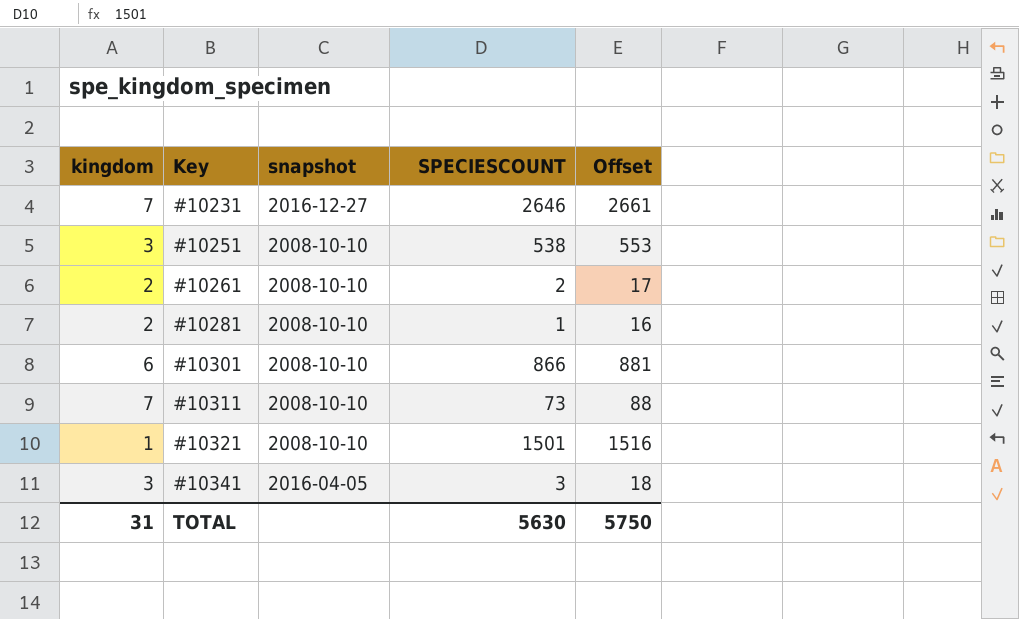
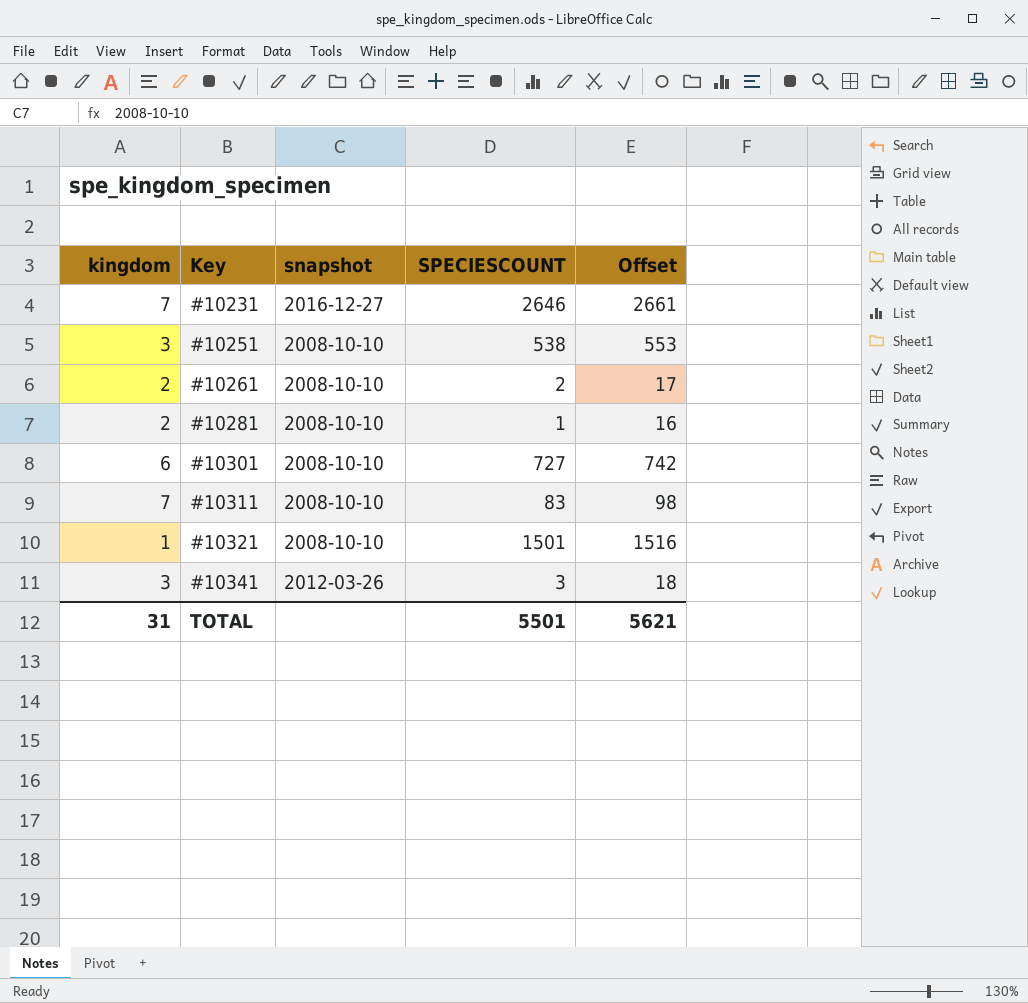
#10301 | SPECIESCOUNT: 866 -> 727
#10301 | Offset: 881 -> 742
#10311 | SPECIESCOUNT: 73 -> 83
#10311 | Offset: 88 -> 98
#10341 | snapshot: 2016-04-05 -> 2012-03-26
TOTAL | SPECIESCOUNT: 5630 -> 5501
TOTAL | Offset: 5750 -> 5621

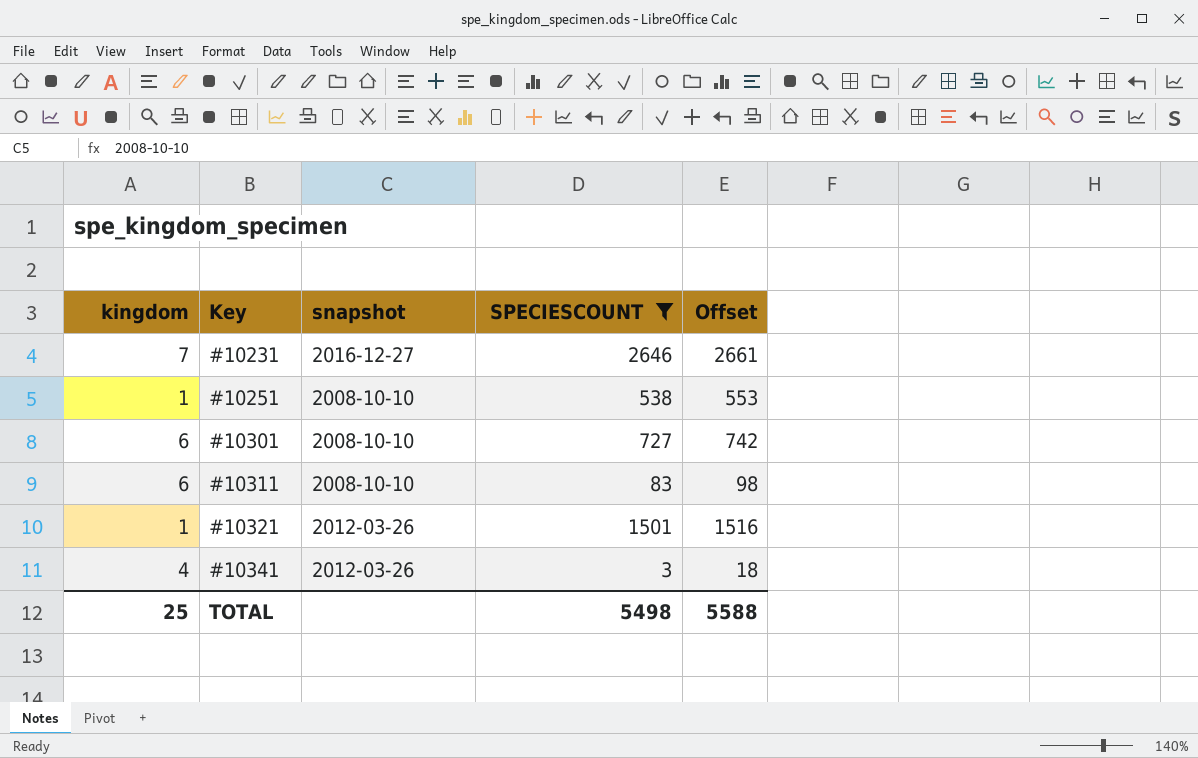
filter: none -> SPECIESCOUNT >= 3
#10251 | kingdom: 3 -> 1
#10311 | kingdom: 7 -> 6
#10321 | snapshot: 2008-10-10 -> 2012-03-26
#10341 | kingdom: 3 -> 4
TOTAL | kingdom: 31 -> 25
TOTAL | SPECIESCOUNT: 5501 -> 5498
TOTAL | Offset: 5621 -> 5588

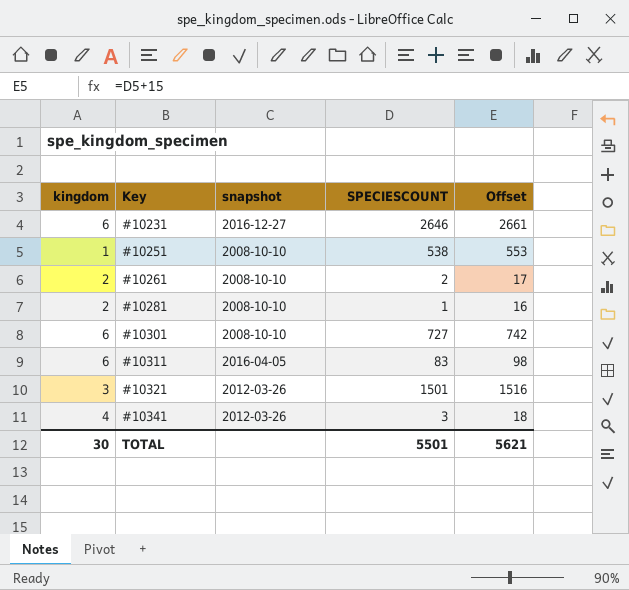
filter: SPECIESCOUNT >= 3 -> none
#10231 | kingdom: 7 -> 6
#10311 | snapshot: 2008-10-10 -> 2016-04-05
#10321 | kingdom: 1 -> 3
TOTAL | kingdom: 25 -> 30
TOTAL | SPECIESCOUNT: 5498 -> 5501
TOTAL | Offset: 5588 -> 5621

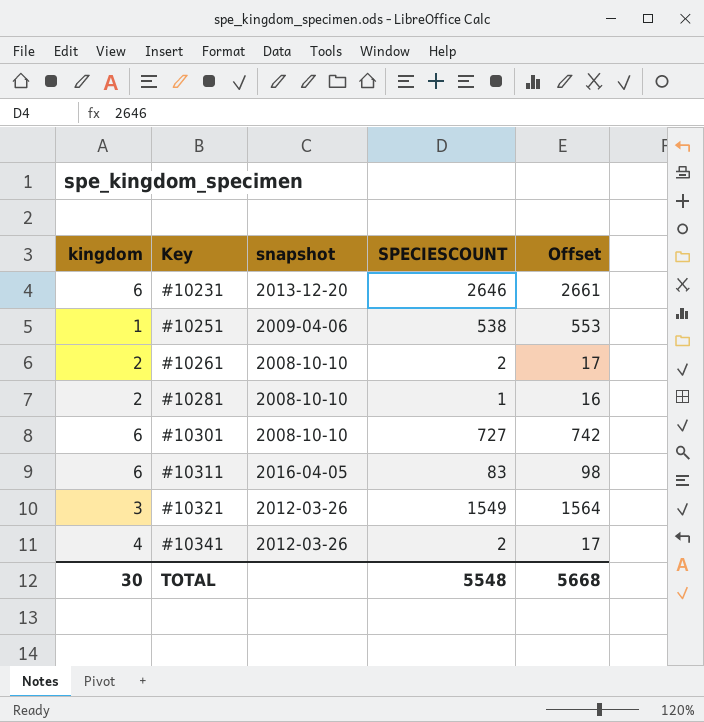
#10231 | snapshot: 2016-12-27 -> 2013-12-20
#10251 | snapshot: 2008-10-10 -> 2009-04-06
#10321 | SPECIESCOUNT: 1501 -> 1549
#10321 | Offset: 1516 -> 1564
#10341 | SPECIESCOUNT: 3 -> 2
#10341 | Offset: 18 -> 17
TOTAL | SPECIESCOUNT: 5501 -> 5548
TOTAL | Offset: 5621 -> 5668

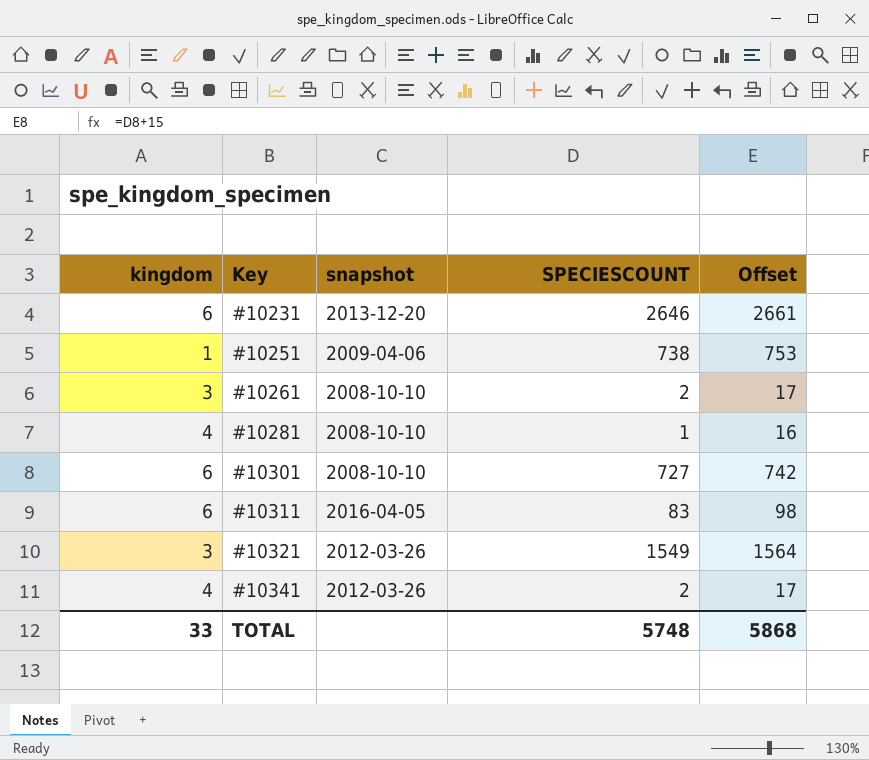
#10251 | SPECIESCOUNT: 538 -> 738
#10251 | Offset: 553 -> 753
#10261 | kingdom: 2 -> 3
#10281 | kingdom: 2 -> 4
TOTAL | kingdom: 30 -> 33
TOTAL | SPECIESCOUNT: 5548 -> 5748
TOTAL | Offset: 5668 -> 5868

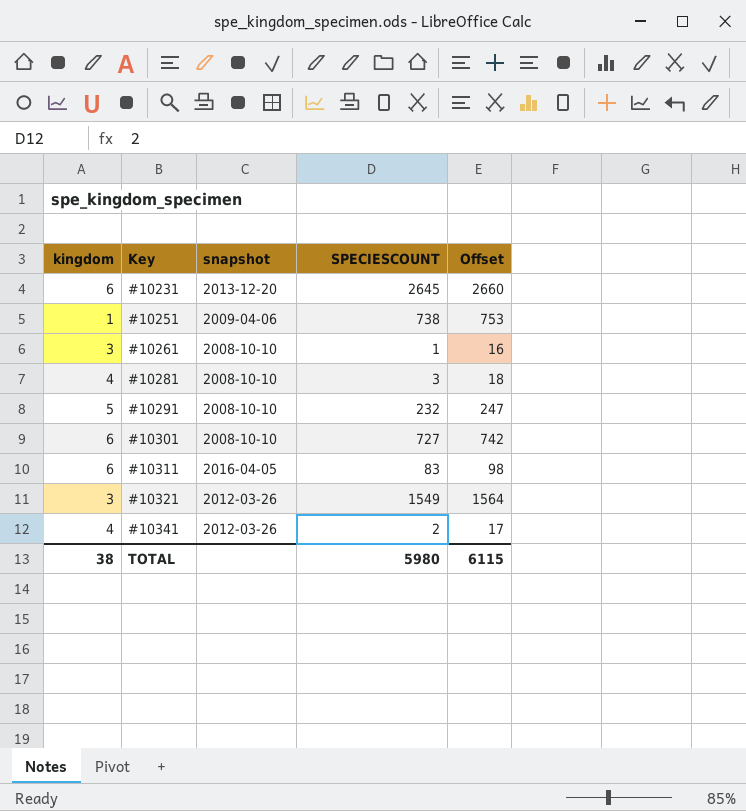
#10231 | SPECIESCOUNT: 2646 -> 2645
#10231 | Offset: 2661 -> 2660
#10261 | SPECIESCOUNT: 2 -> 1
#10261 | Offset: 17 -> 16
#10281 | SPECIESCOUNT: 1 -> 3
#10281 | Offset: 16 -> 18
row #10291: none -> 5 | 2008-10-10 | 232 | 247
TOTAL | kingdom: 33 -> 38
TOTAL | SPECIESCOUNT: 5748 -> 5980
TOTAL | Offset: 5868 -> 6115

